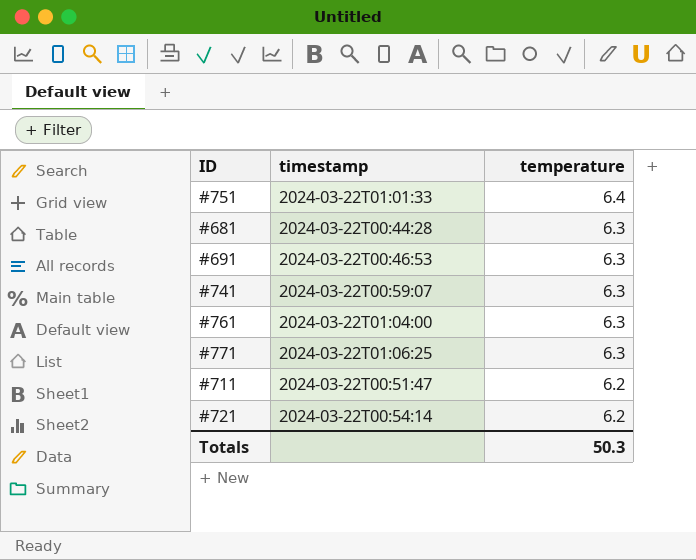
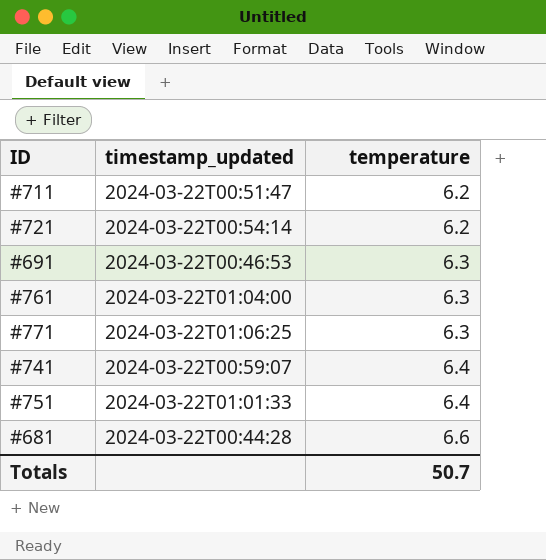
row order: temperature descending -> temperature ascending
column name: timestamp -> timestamp_updated
#741 | temperature: 6.3 -> 6.4
#681 | temperature: 6.3 -> 6.6
Totals | temperature: 50.3 -> 50.7

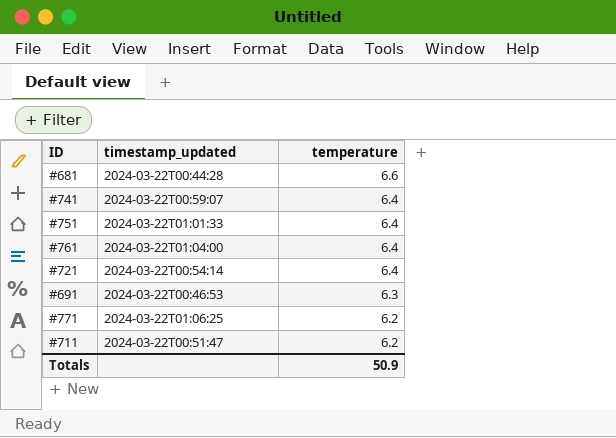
row order: temperature ascending -> temperature descending
#761 | temperature: 6.3 -> 6.4
#721 | temperature: 6.2 -> 6.4
#771 | temperature: 6.3 -> 6.2
Totals | temperature: 50.7 -> 50.9

